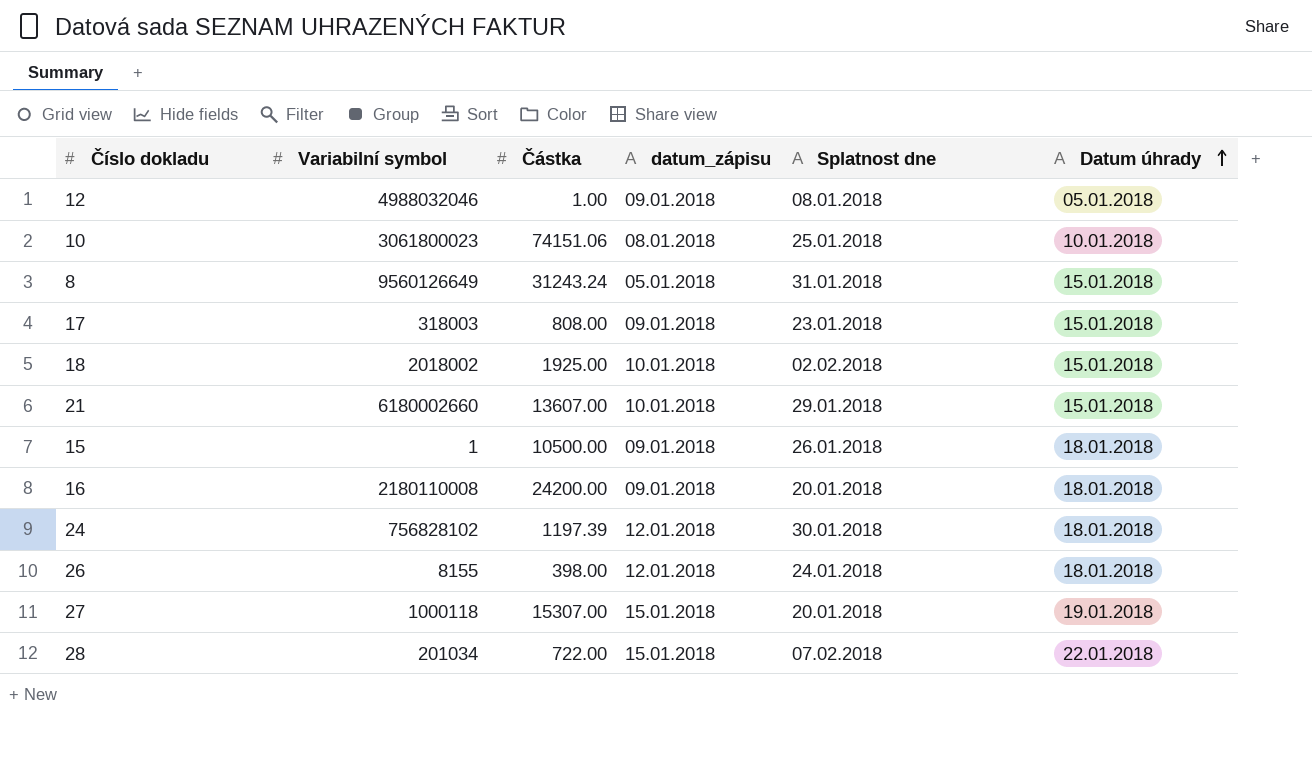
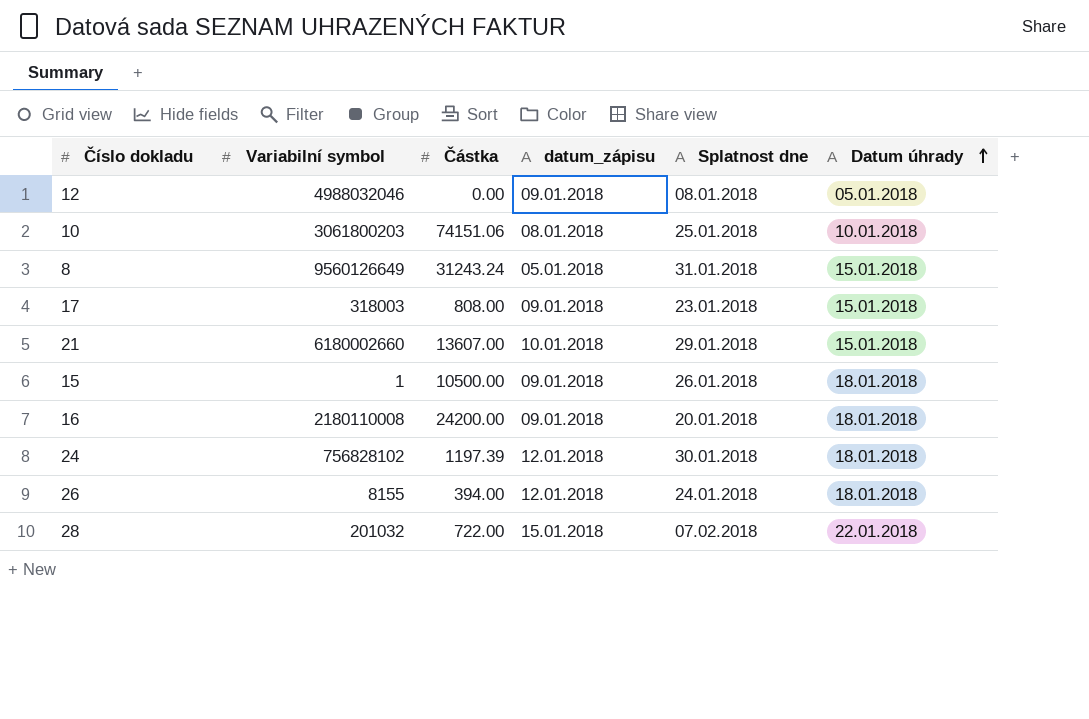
row 18: 2018002 | 1925.00 | 10.01.2018 | 02.02.2018 | 15.01.2018 -> none
row 27: 1000118 | 15307.00 | 15.01.2018 | 20.01.2018 | 19.01.2018 -> none
12 | Částka: 1.00 -> 0.00
10 | Variabilní symbol: 3061800023 -> 3061800203
26 | Částka: 398.00 -> 394.00
28 | Variabilní symbol: 201034 -> 201032

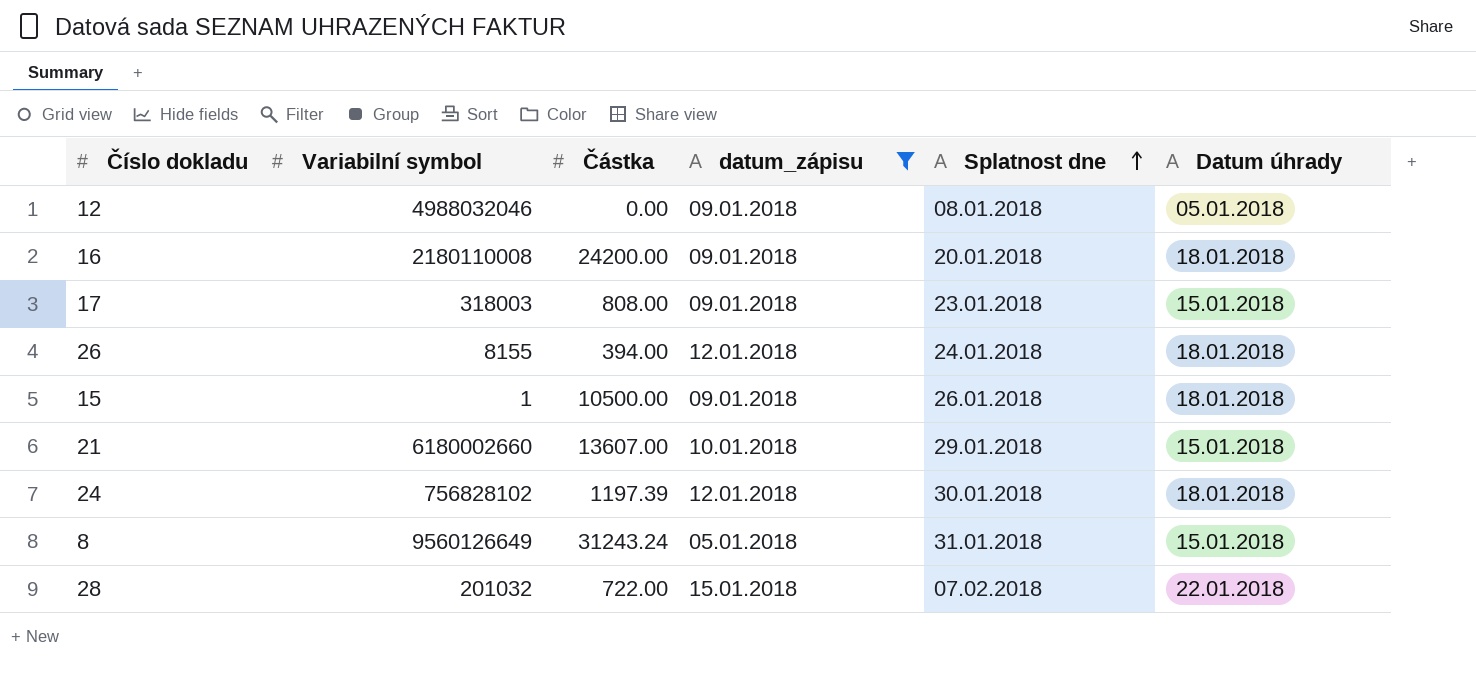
filter: none -> datum_zápisu != 08.01.2018
row order: Datum úhrady ascending -> Splatnost dne ascending

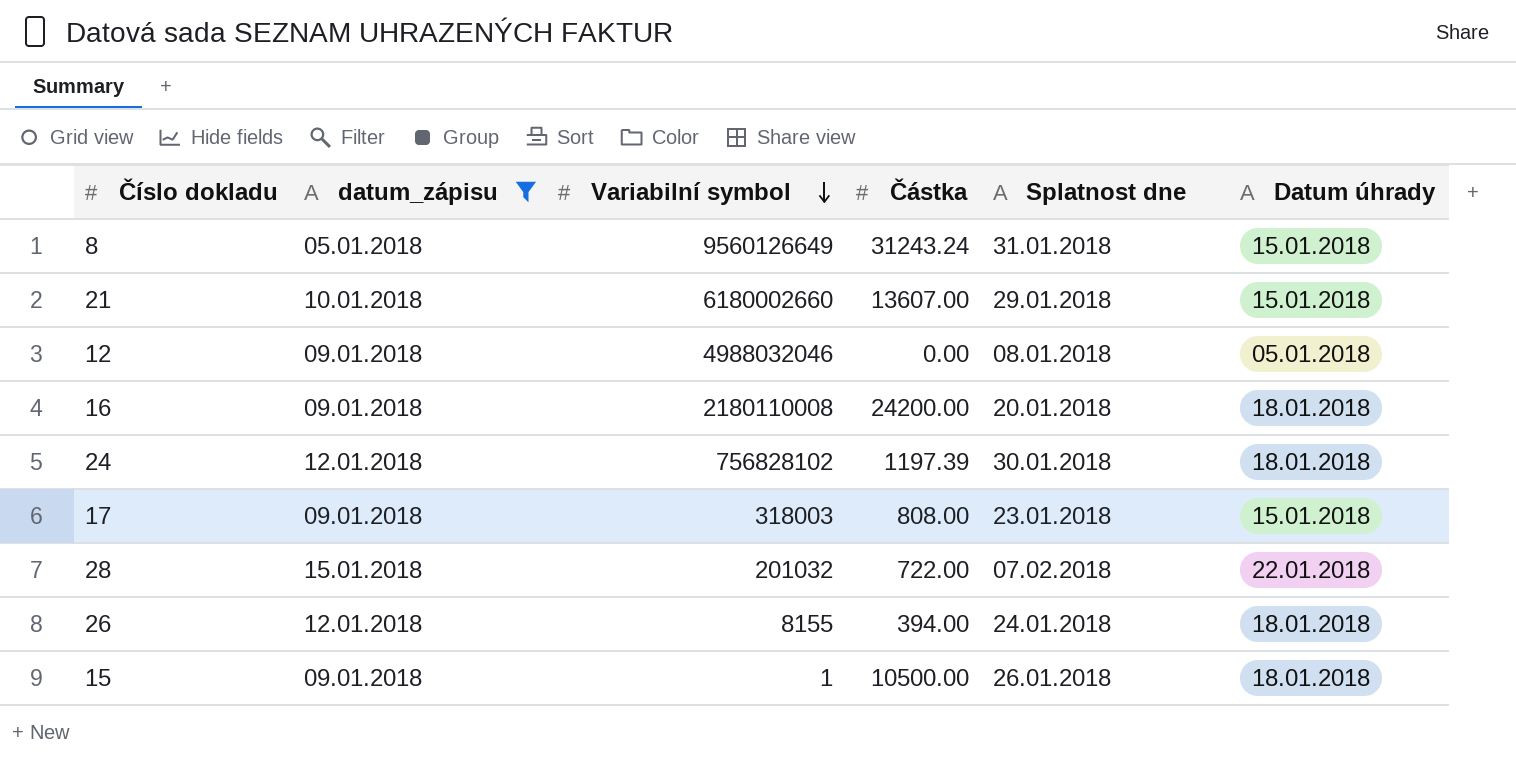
row order: Splatnost dne ascending -> Variabilní symbol descending
column datum_zápisu | position: 4 -> 2

